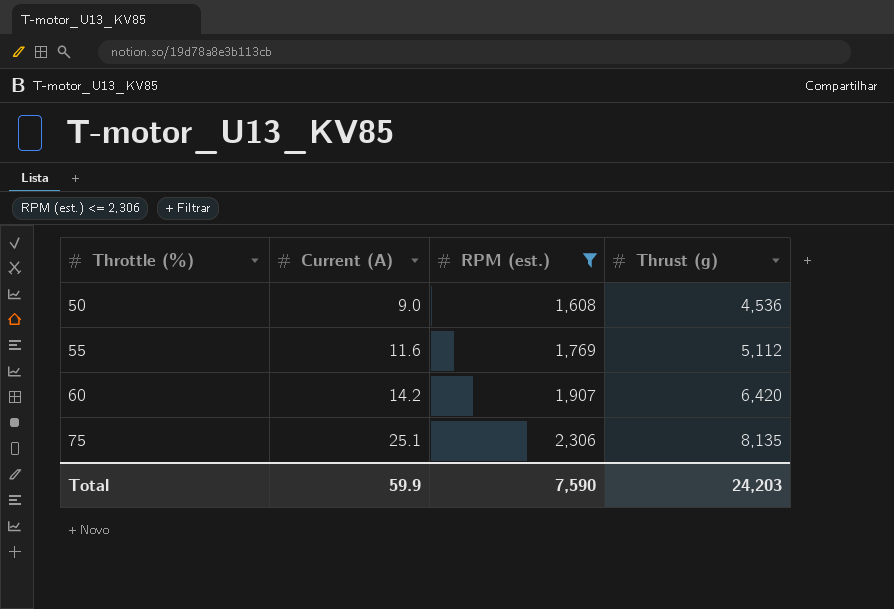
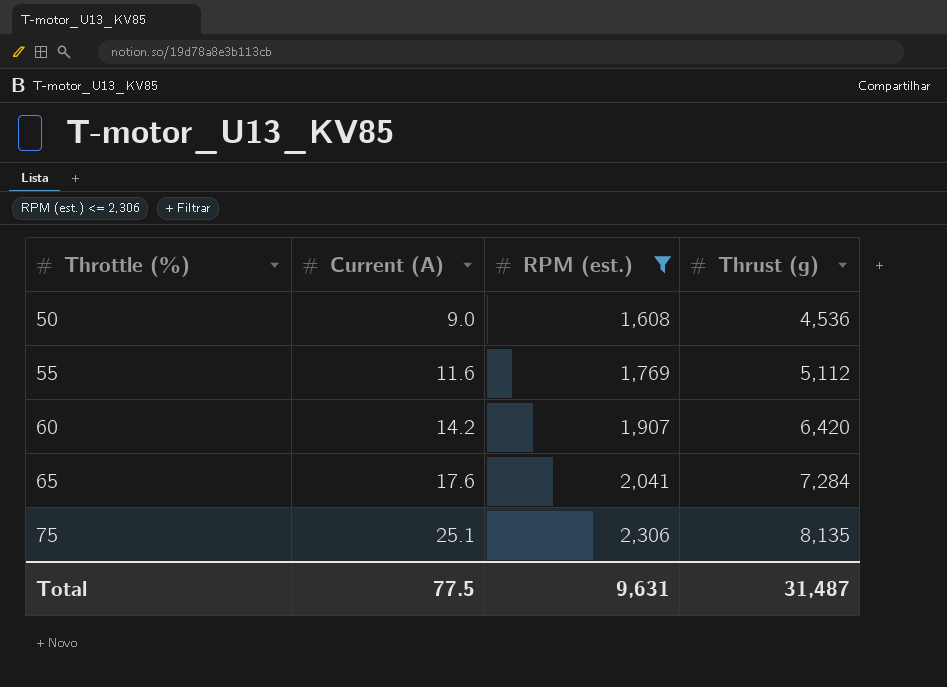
row 65: none -> 17.6 | 2,041 | 7,284
Total | Current (A): 59.9 -> 77.5
Total | RPM (est.): 7,590 -> 9,631
Total | Thrust (g): 24,203 -> 31,487

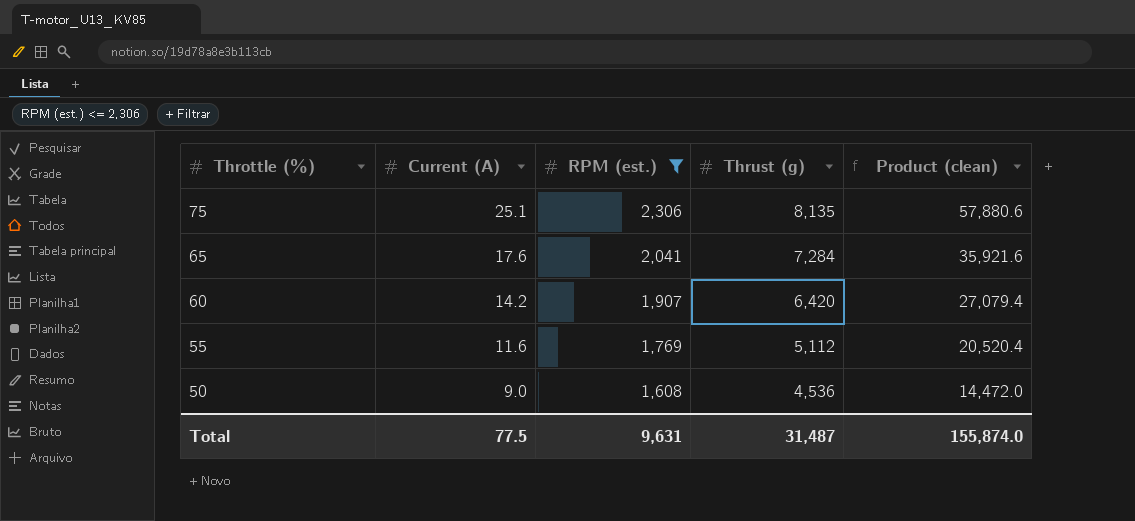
row order: Throttle (%) ascending -> Throttle (%) descending
column Product (clean) | formula: none -> [Current (A)] * [RPM (est.)]

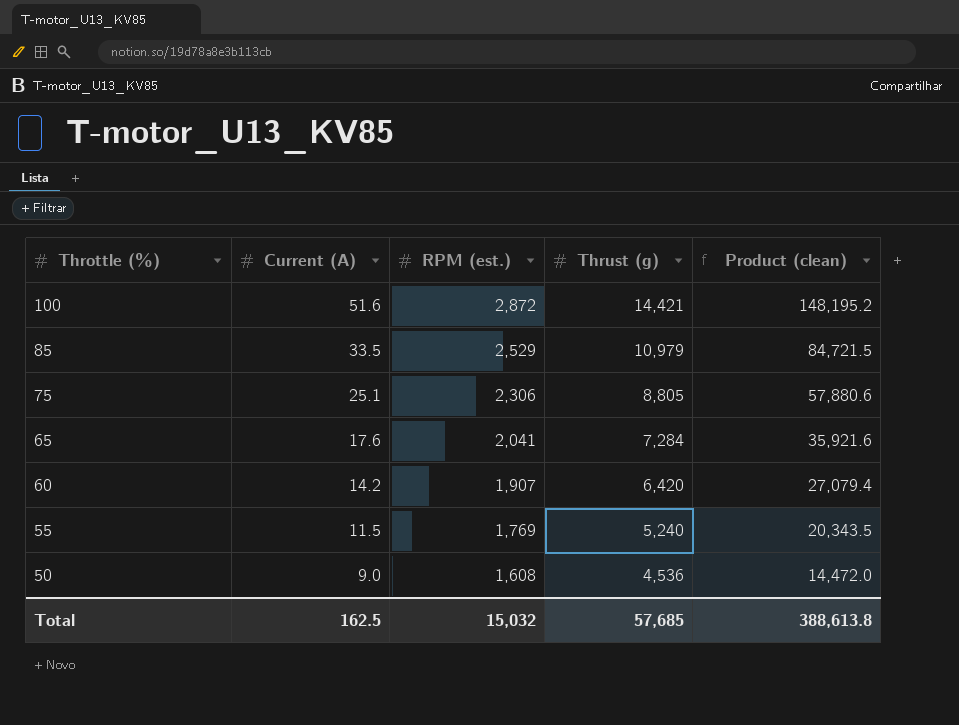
filter: RPM (est.) <= 2,306 -> none
75 | Thrust (g): 8,135 -> 8,805
55 | Current (A): 11.6 -> 11.5
55 | Thrust (g): 5,112 -> 5,240
55 | Product (clean): 20,520.4 -> 20,343.5
Total | Current (A): 77.5 -> 162.5
Total | RPM (est.): 9,631 -> 15,032
Total | Thrust (g): 31,487 -> 57,685
Total | Product (clean): 155,874.0 -> 388,613.8

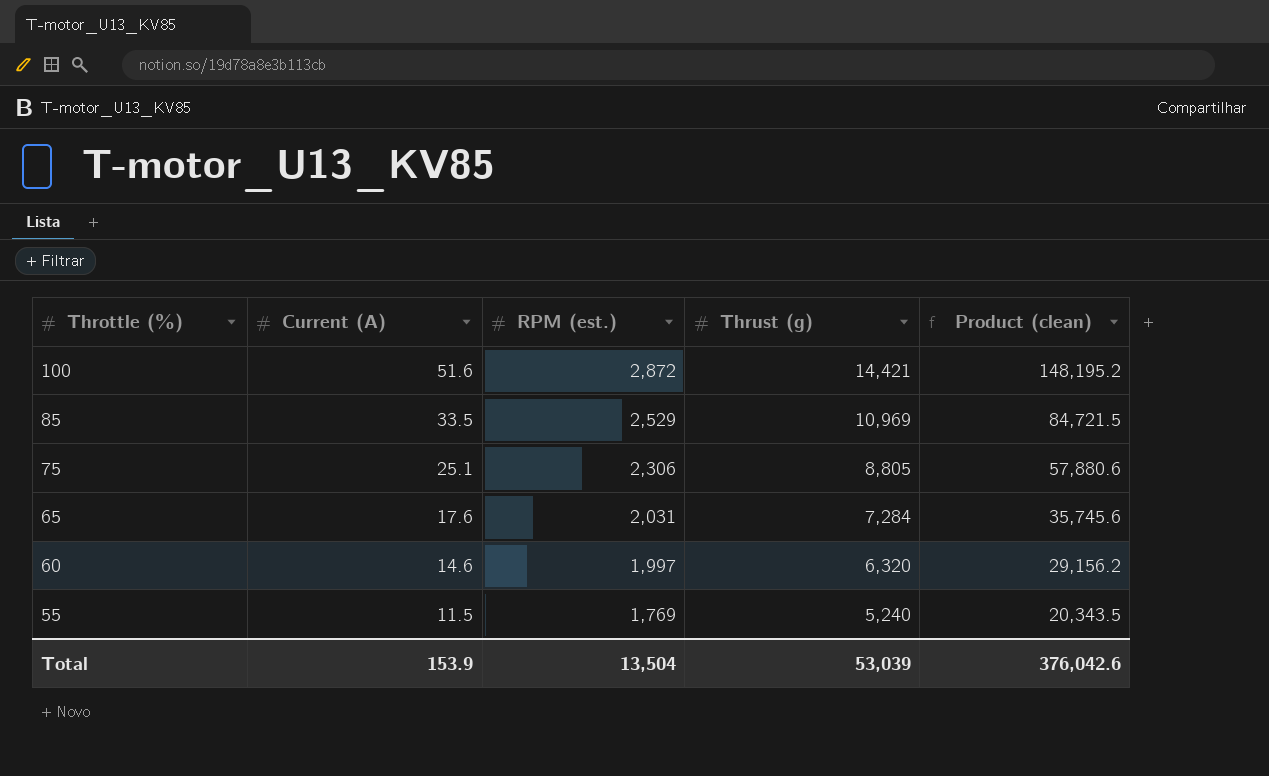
row 50: 9.0 | 1,608 | 4,536 | 14,472.0 -> none
85 | Thrust (g): 10,979 -> 10,969
65 | RPM (est.): 2,041 -> 2,031
65 | Product (clean): 35,921.6 -> 35,745.6
60 | Current (A): 14.2 -> 14.6
60 | RPM (est.): 1,907 -> 1,997
60 | Thrust (g): 6,420 -> 6,320
60 | Product (clean): 27,079.4 -> 29,156.2
Total | Current (A): 162.5 -> 153.9
Total | RPM (est.): 15,032 -> 13,504
Total | Thrust (g): 57,685 -> 53,039
Total | Product (clean): 388,613.8 -> 376,042.6

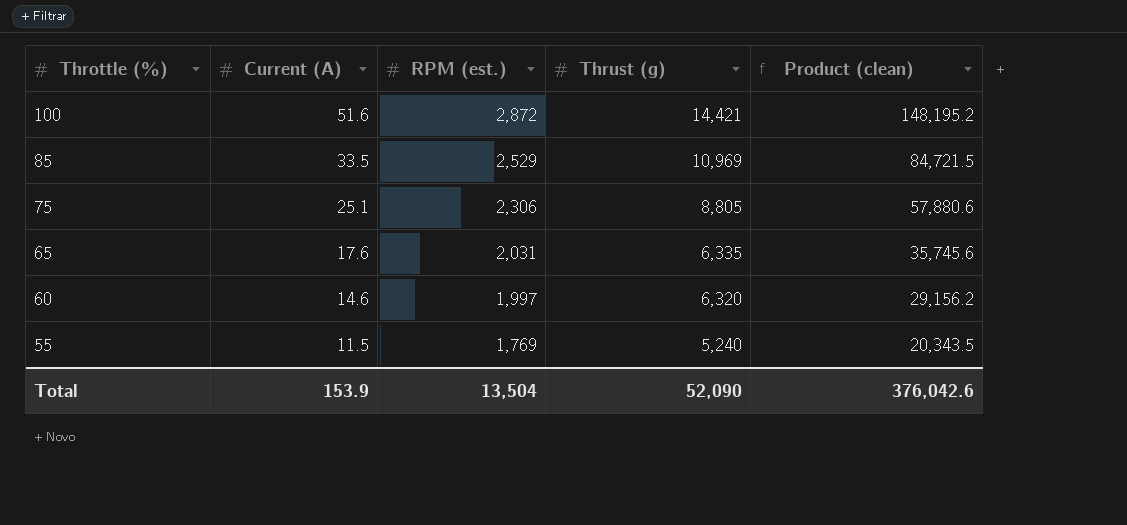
65 | Thrust (g): 7,284 -> 6,335
Total | Thrust (g): 53,039 -> 52,090

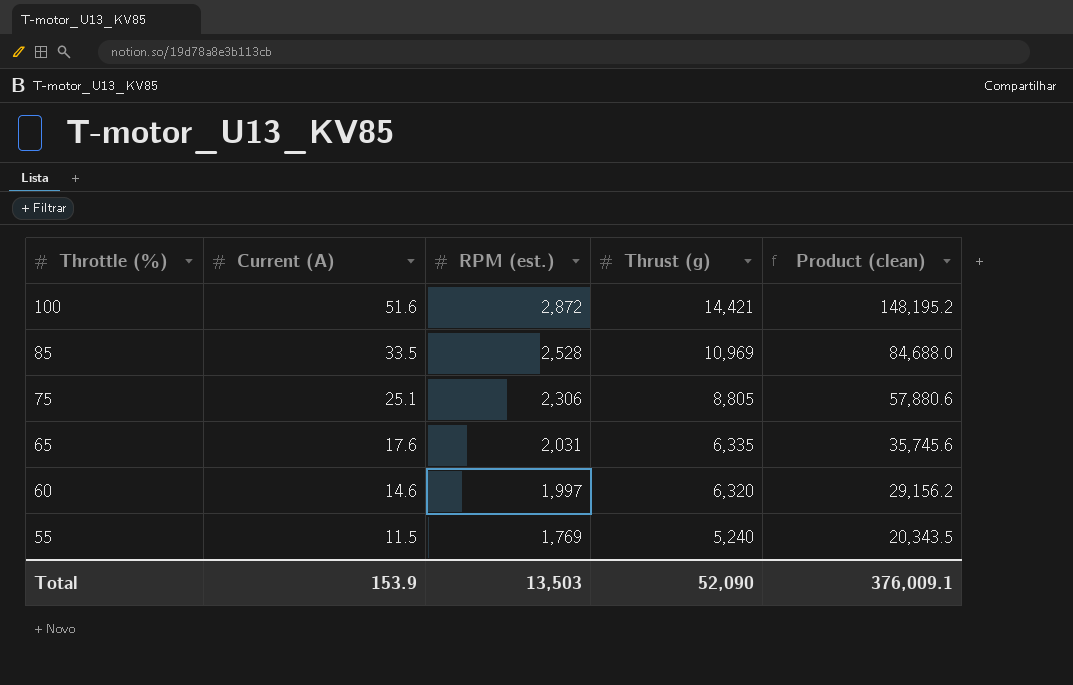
85 | RPM (est.): 2,529 -> 2,528
85 | Product (clean): 84,721.5 -> 84,688.0
Total | RPM (est.): 13,504 -> 13,503
Total | Product (clean): 376,042.6 -> 376,009.1

